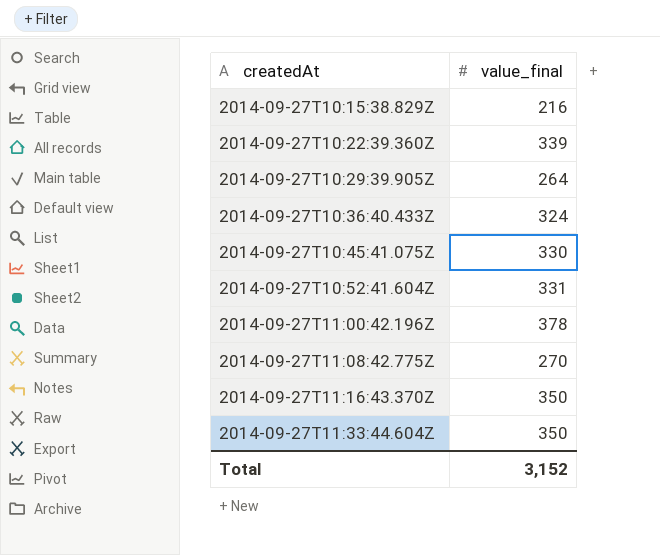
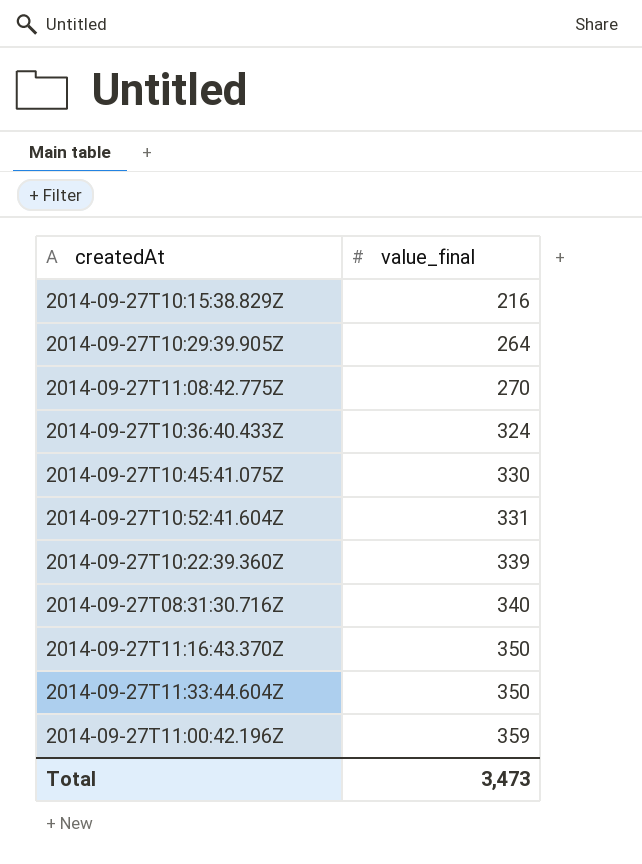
row order: createdAt ascending -> value_final ascending
row 2014-09-27T08:31:30.716Z: none -> 340
2014-09-27T11:00:42.196Z | value_final: 378 -> 359
Total | value_final: 3,152 -> 3,473

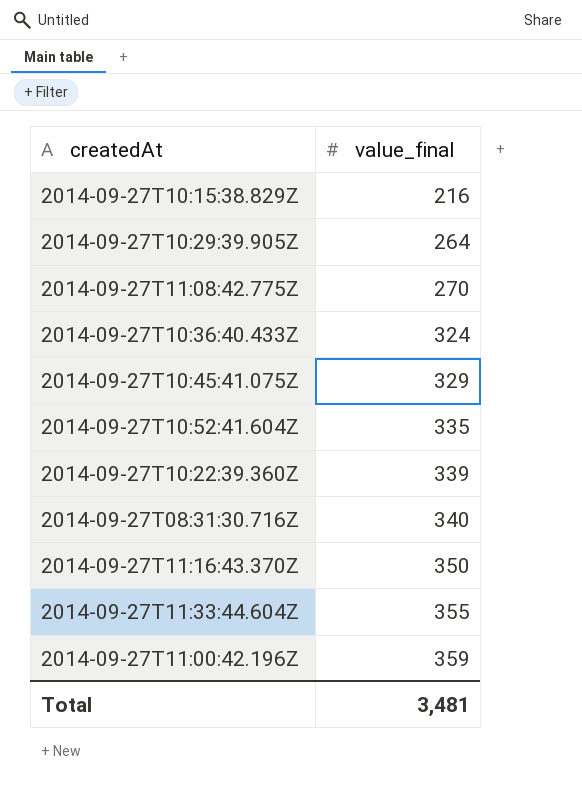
2014-09-27T10:45:41.075Z | value_final: 330 -> 329
2014-09-27T10:52:41.604Z | value_final: 331 -> 335
2014-09-27T11:33:44.604Z | value_final: 350 -> 355
Total | value_final: 3,473 -> 3,481

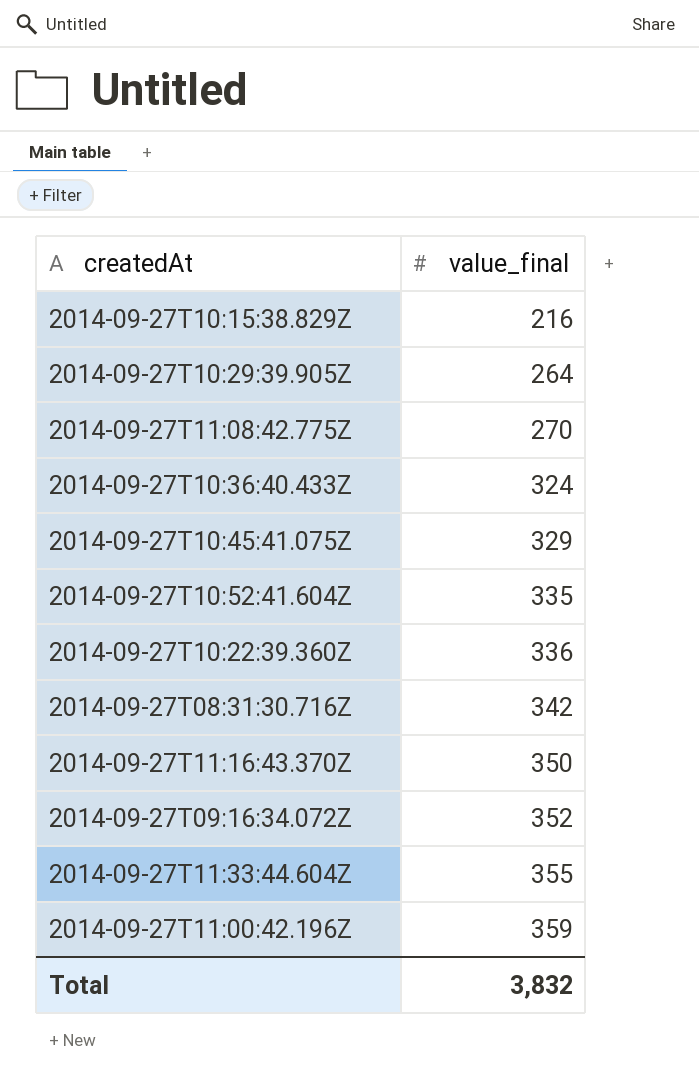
2014-09-27T10:22:39.360Z | value_final: 339 -> 336
2014-09-27T08:31:30.716Z | value_final: 340 -> 342
row 2014-09-27T09:16:34.072Z: none -> 352
Total | value_final: 3,481 -> 3,832

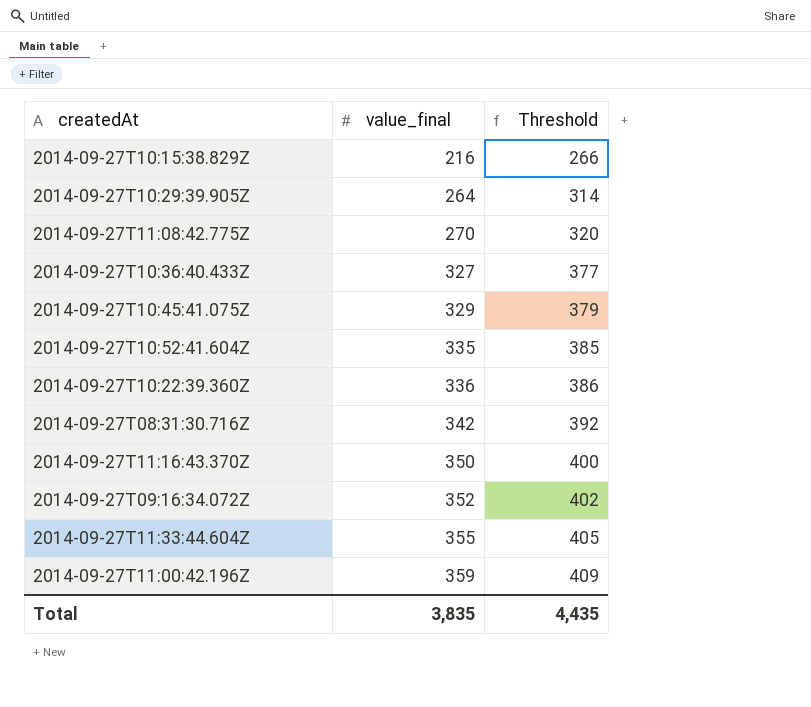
column Threshold | formula: none -> [value_final] + 50
2014-09-27T10:36:40.433Z | value_final: 324 -> 327
Total | value_final: 3,832 -> 3,835

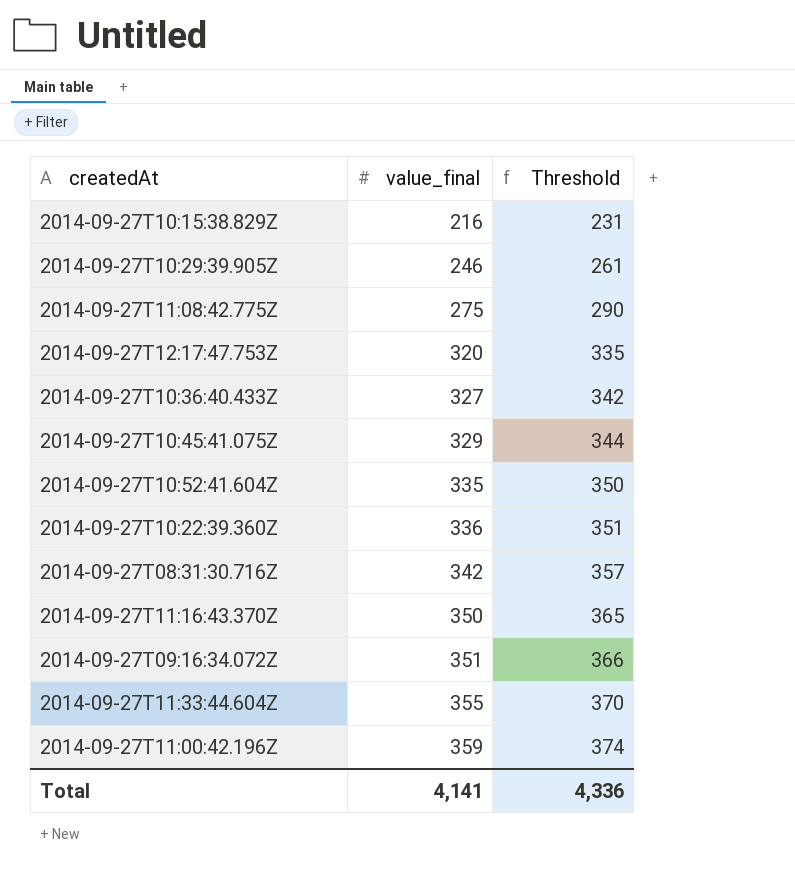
column Threshold | formula: [value_final] + 50 -> [value_final] + 15
2014-09-27T10:29:39.905Z | value_final: 264 -> 246
2014-09-27T11:08:42.775Z | value_final: 270 -> 275
row 2014-09-27T12:17:47.753Z: none -> 320 | 335
2014-09-27T09:16:34.072Z | value_final: 352 -> 351
Total | value_final: 3,835 -> 4,141
Total | Threshold: 4,435 -> 4,336

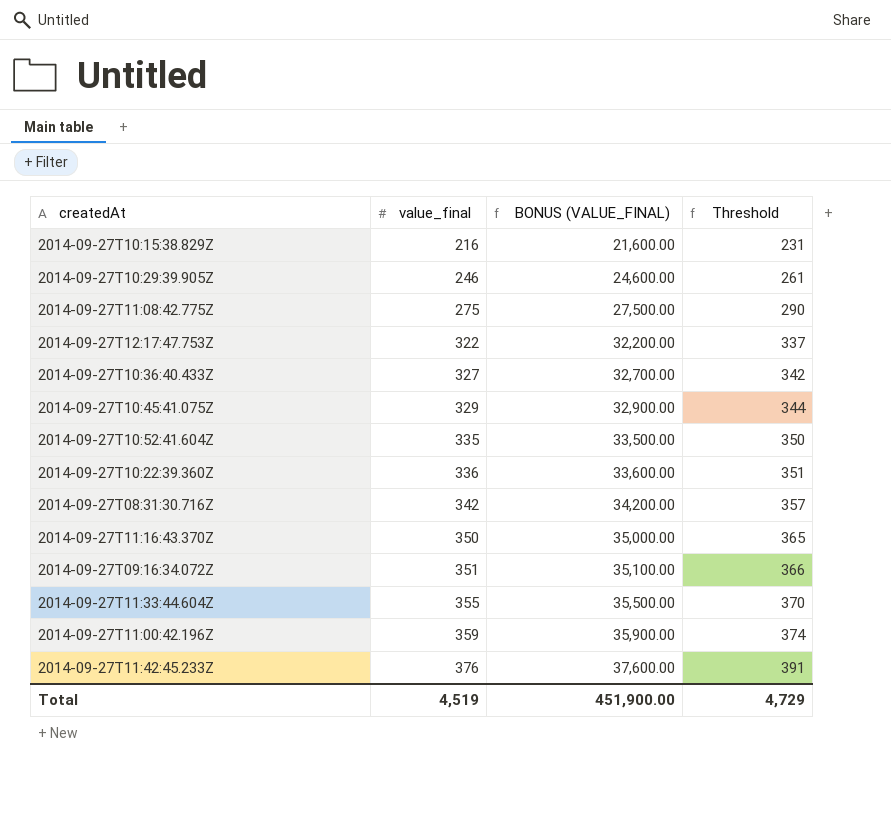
column BONUS (VALUE_FINAL) | formula: none -> [value_final] * 100
2014-09-27T12:17:47.753Z | value_final: 320 -> 322
2014-09-27T12:17:47.753Z | Threshold: 335 -> 337
row 2014-09-27T11:42:45.233Z: none -> 376 | 37,600.00 | 391
Total | value_final: 4,141 -> 4,519
Total | Threshold: 4,336 -> 4,729

